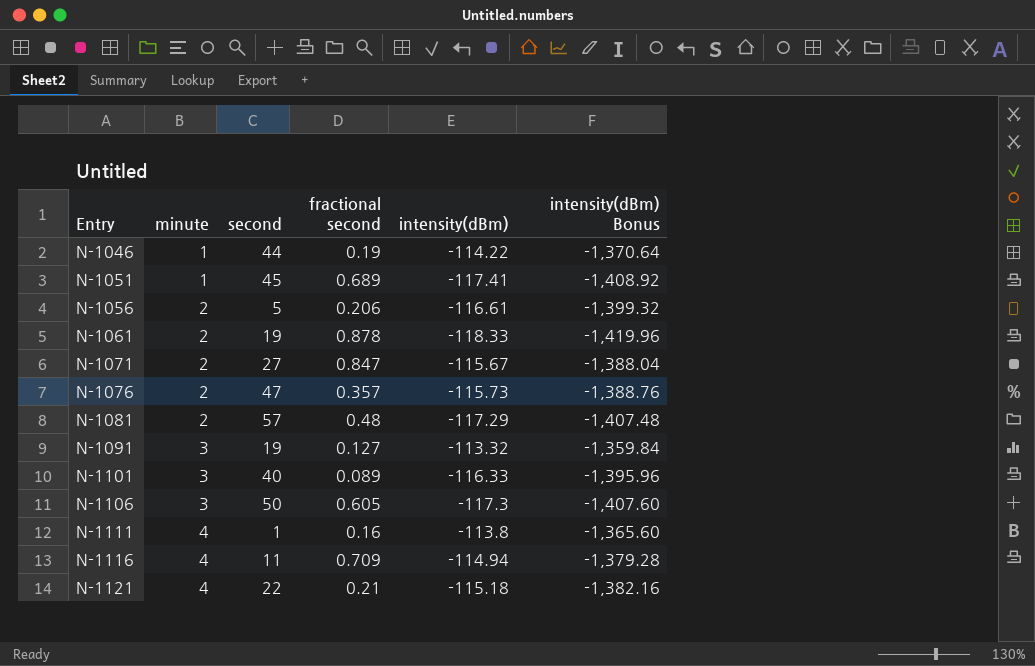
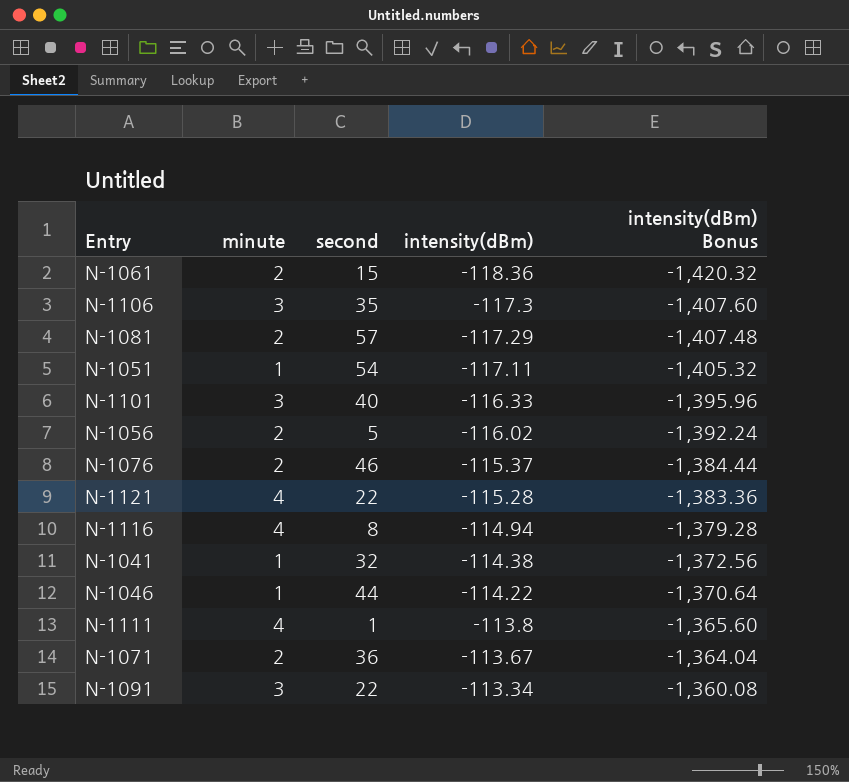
row order: Entry ascending -> intensity(dBm) ascending
column fractional second | position: 4 -> none
N-1061 | second: 19 -> 15
N-1061 | intensity(dBm): -118.33 -> -118.36
N-1061 | intensity(dBm) Bonus: -1,419.96 -> -1,420.32
N-1106 | second: 50 -> 35
N-1051 | second: 45 -> 54
N-1051 | intensity(dBm): -117.41 -> -117.11
N-1051 | intensity(dBm) Bonus: -1,408.92 -> -1,405.32
N-1056 | intensity(dBm): -116.61 -> -116.02
N-1056 | intensity(dBm) Bonus: -1,399.32 -> -1,392.24
N-1076 | second: 47 -> 46
N-1076 | intensity(dBm): -115.73 -> -115.37
N-1076 | intensity(dBm) Bonus: -1,388.76 -> -1,384.44
N-1121 | intensity(dBm): -115.18 -> -115.28
N-1121 | intensity(dBm) Bonus: -1,382.16 -> -1,383.36
N-1116 | second: 11 -> 8
row N-1041: none -> 1 | 32 | -114.38 | -1,372.56
N-1071 | second: 27 -> 36
N-1071 | intensity(dBm): -115.67 -> -113.67
N-1071 | intensity(dBm) Bonus: -1,388.04 -> -1,364.04
N-1091 | second: 19 -> 22
N-1091 | intensity(dBm): -113.32 -> -113.34
N-1091 | intensity(dBm) Bonus: -1,359.84 -> -1,360.08

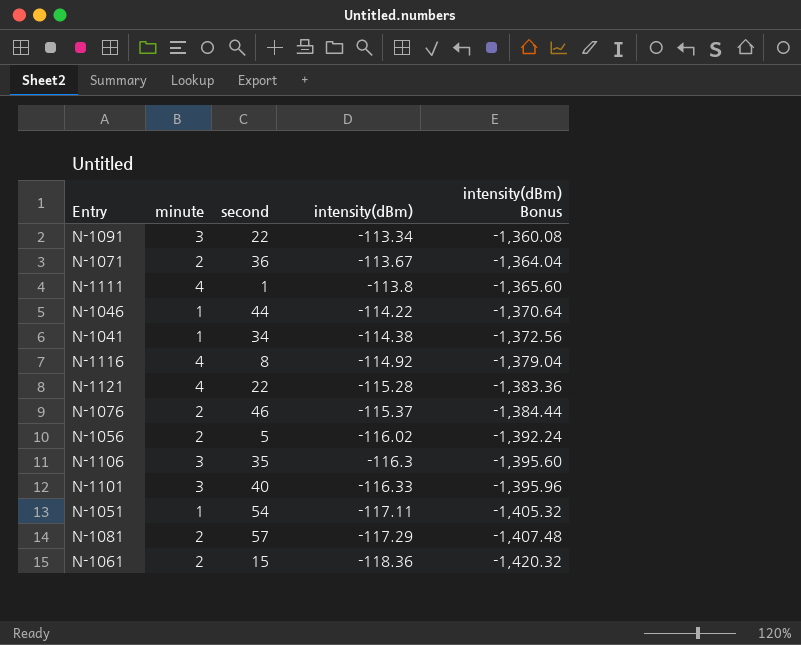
row order: intensity(dBm) ascending -> intensity(dBm) descending
N-1041 | second: 32 -> 34
N-1116 | intensity(dBm): -114.94 -> -114.92
N-1116 | intensity(dBm) Bonus: -1,379.28 -> -1,379.04
N-1106 | intensity(dBm): -117.3 -> -116.3
N-1106 | intensity(dBm) Bonus: -1,407.60 -> -1,395.60

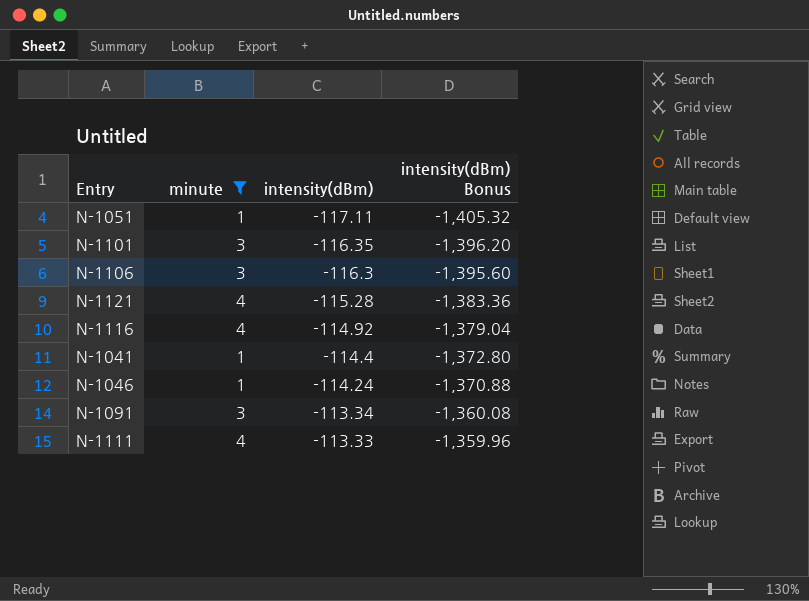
filter: none -> minute != 2
row order: intensity(dBm) descending -> intensity(dBm) ascending
column second | position: 3 -> none
N-1101 | intensity(dBm): -116.33 -> -116.35
N-1101 | intensity(dBm) Bonus: -1,395.96 -> -1,396.20
N-1041 | intensity(dBm): -114.38 -> -114.4
N-1041 | intensity(dBm) Bonus: -1,372.56 -> -1,372.80
N-1046 | intensity(dBm): -114.22 -> -114.24
N-1046 | intensity(dBm) Bonus: -1,370.64 -> -1,370.88
N-1111 | intensity(dBm): -113.8 -> -113.33
N-1111 | intensity(dBm) Bonus: -1,365.60 -> -1,359.96

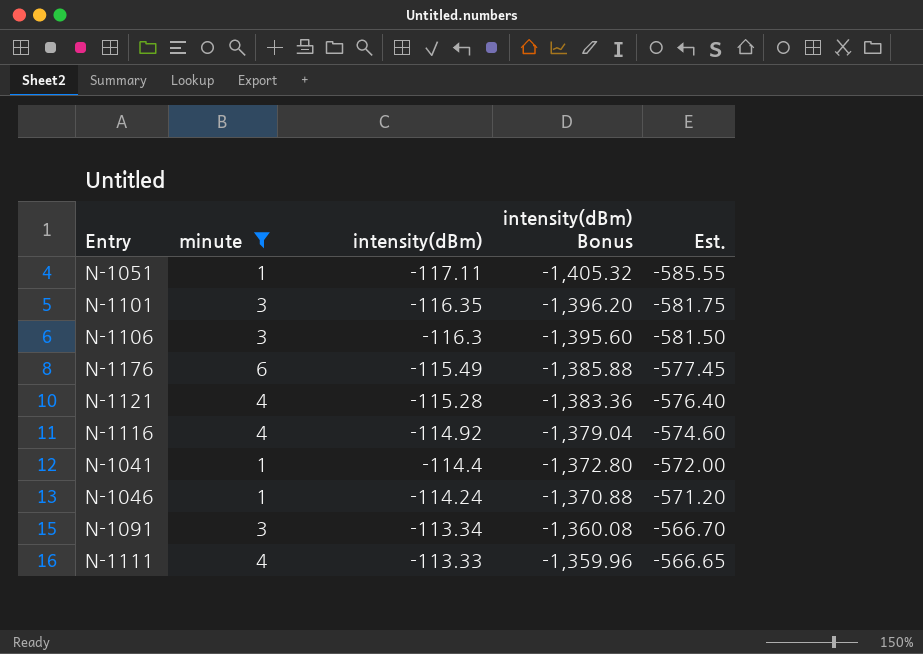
column Est. | formula: none -> [intensity(dBm)] * 5
row N-1176: none -> 6 | -115.49 | -1,385.88 | -577.45

